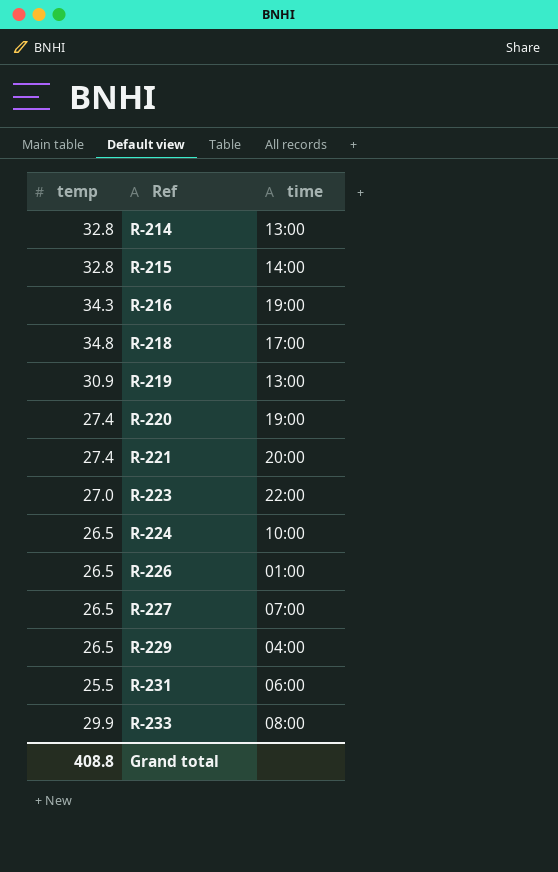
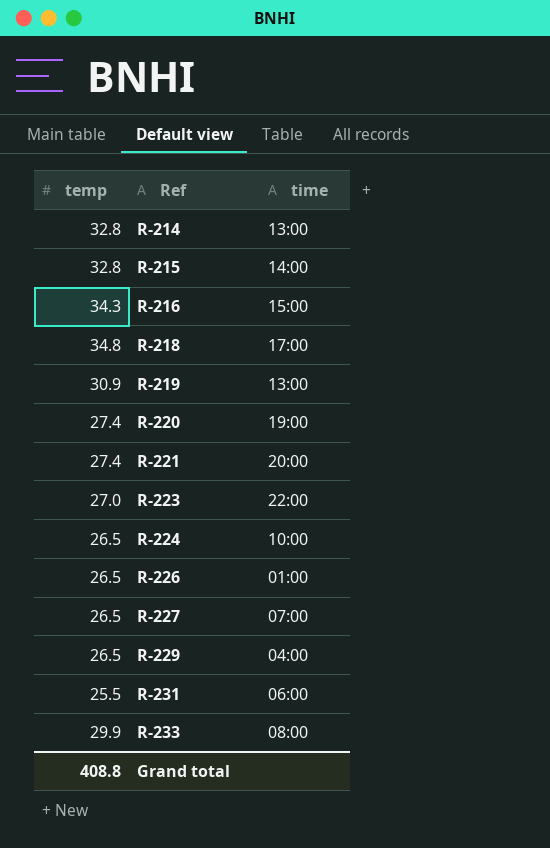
R-216 | time: 19:00 -> 15:00

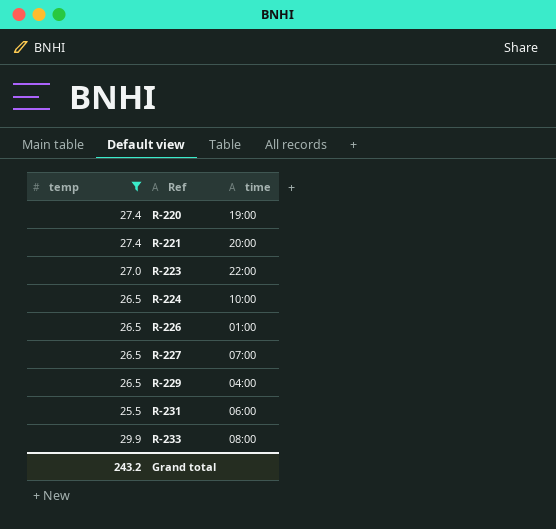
filter: none -> temp <= 29.9
Grand total | temp: 408.8 -> 243.2

